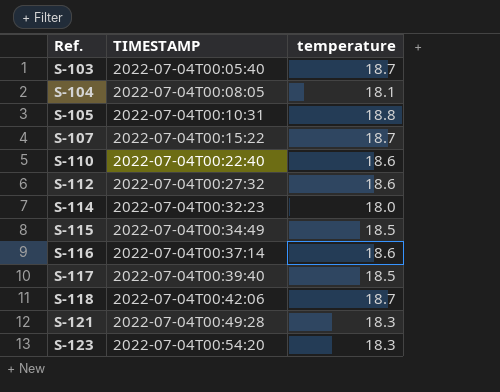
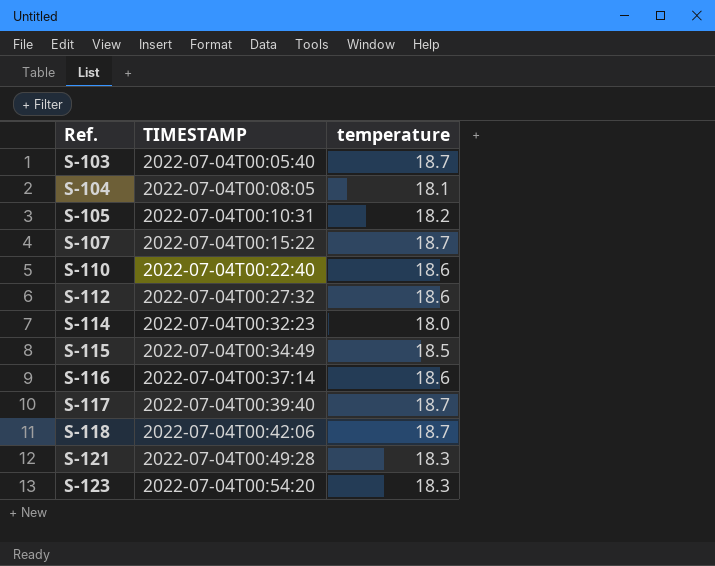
S-105 | temperature: 18.8 -> 18.2
S-117 | temperature: 18.5 -> 18.7

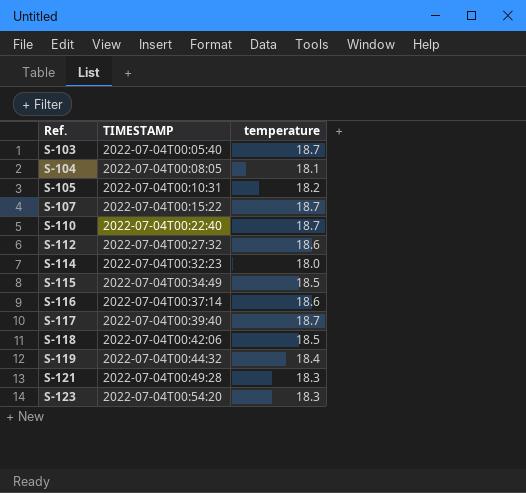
S-110 | temperature: 18.6 -> 18.7
S-118 | temperature: 18.7 -> 18.5
row S-119: none -> 2022-07-04T00:44:32 | 18.4

